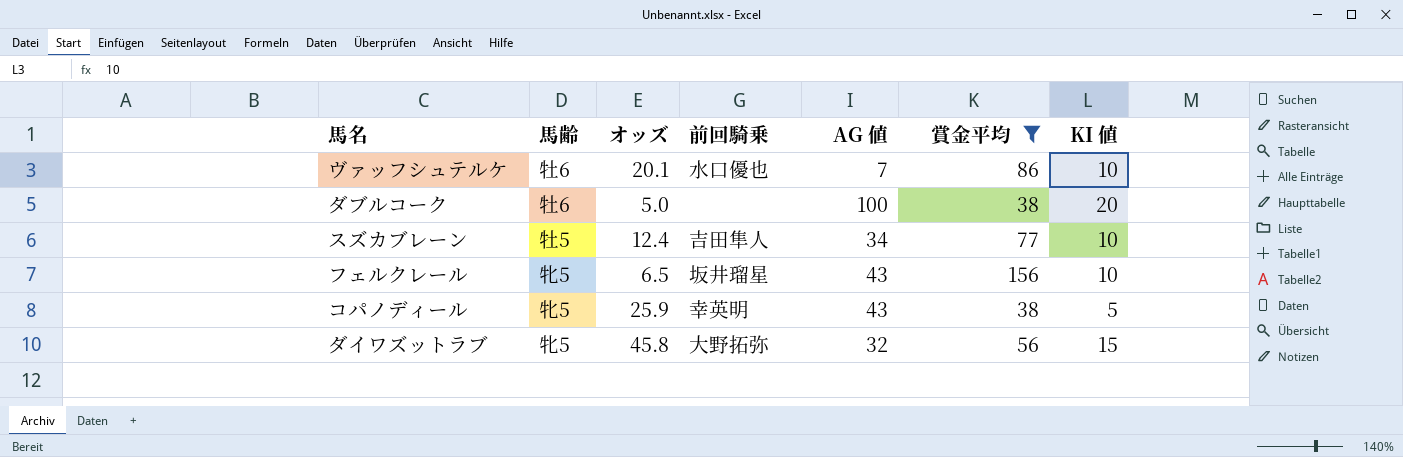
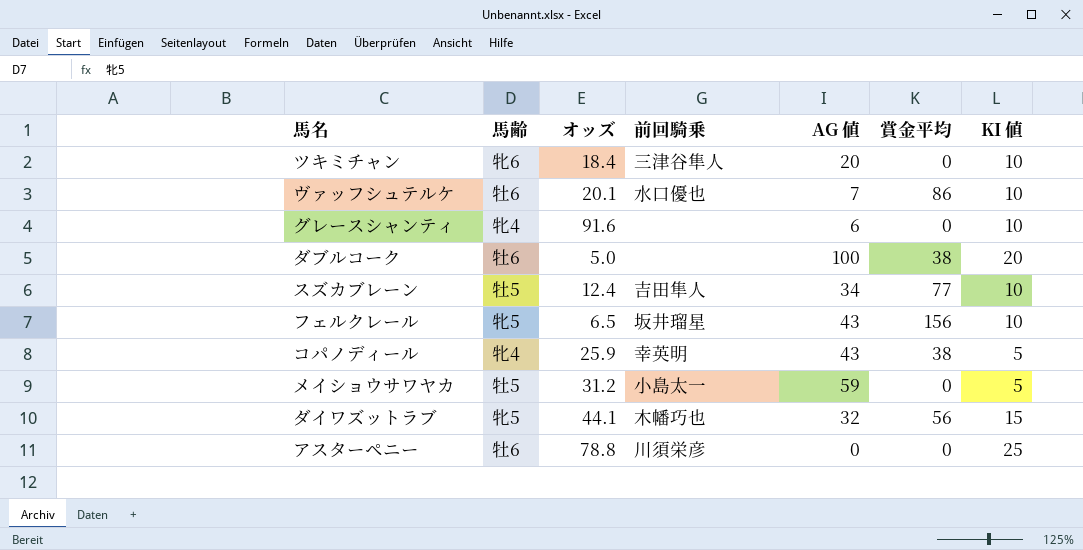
filter: 賞金平均 != 0 -> none
コパノディール | 馬齢: 牝5 -> 牝4
ダイワズットラブ | オッズ: 45.8 -> 44.1
ダイワズットラブ | 前回騎乗: 大野拓弥 -> 木幡巧也

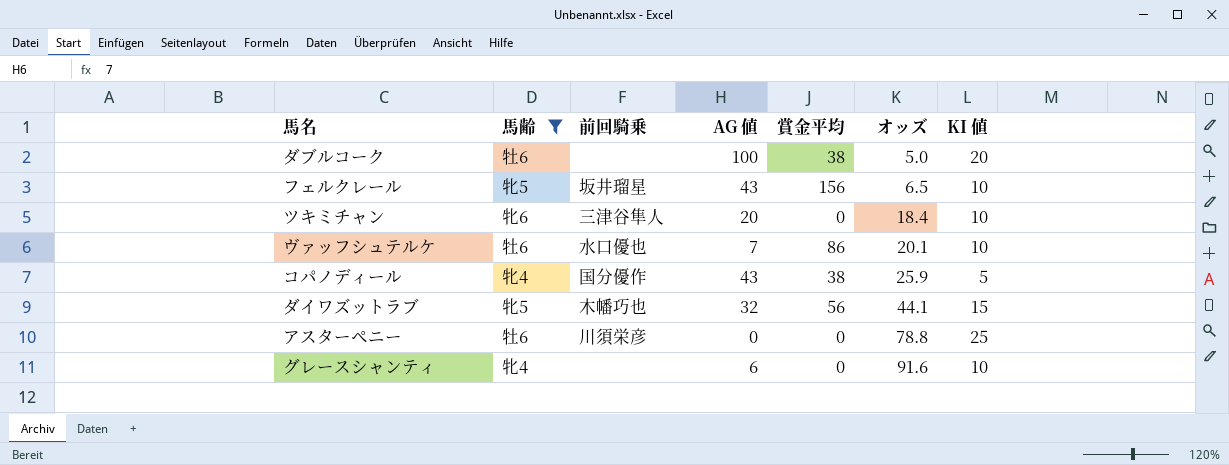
filter: none -> 馬齢 != 牡5
row order: none -> オッズ ascending
column オッズ | position: 3 -> 6
コパノディール | 前回騎乗: 幸英明 -> 国分優作

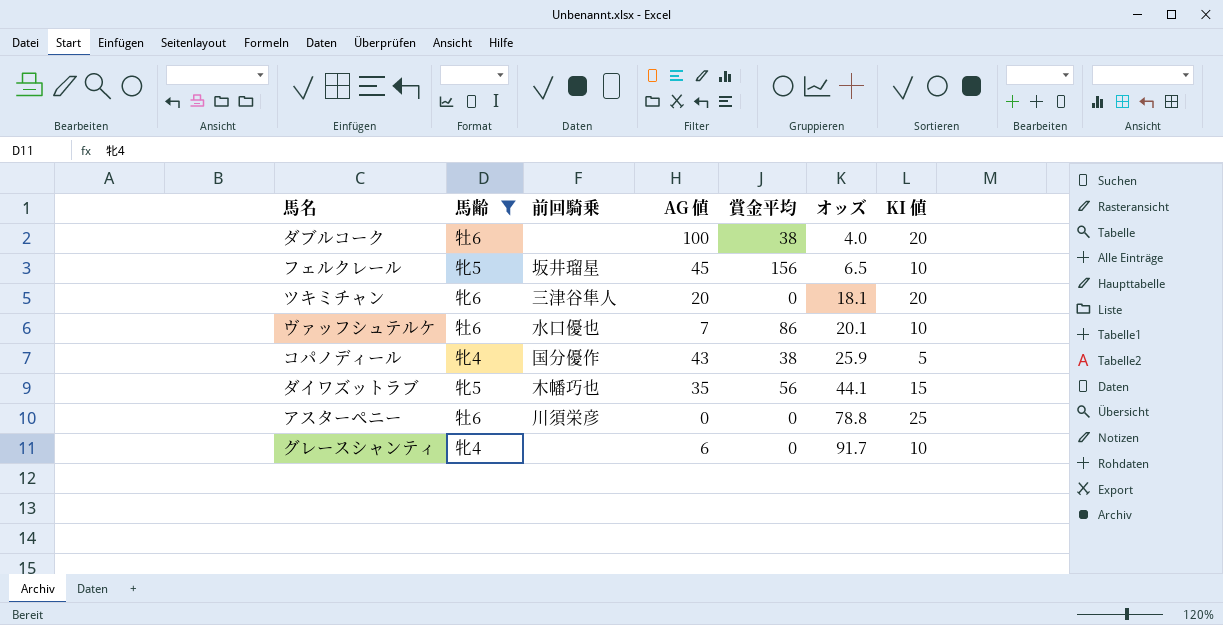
ダブルコーク | オッズ: 5.0 -> 4.0
フェルクレール | AG 値: 43 -> 45
ツキミチャン | オッズ: 18.4 -> 18.1
ツキミチャン | KI 値: 10 -> 20
ダイワズットラブ | AG 値: 32 -> 35
グレースシャンティ | オッズ: 91.6 -> 91.7

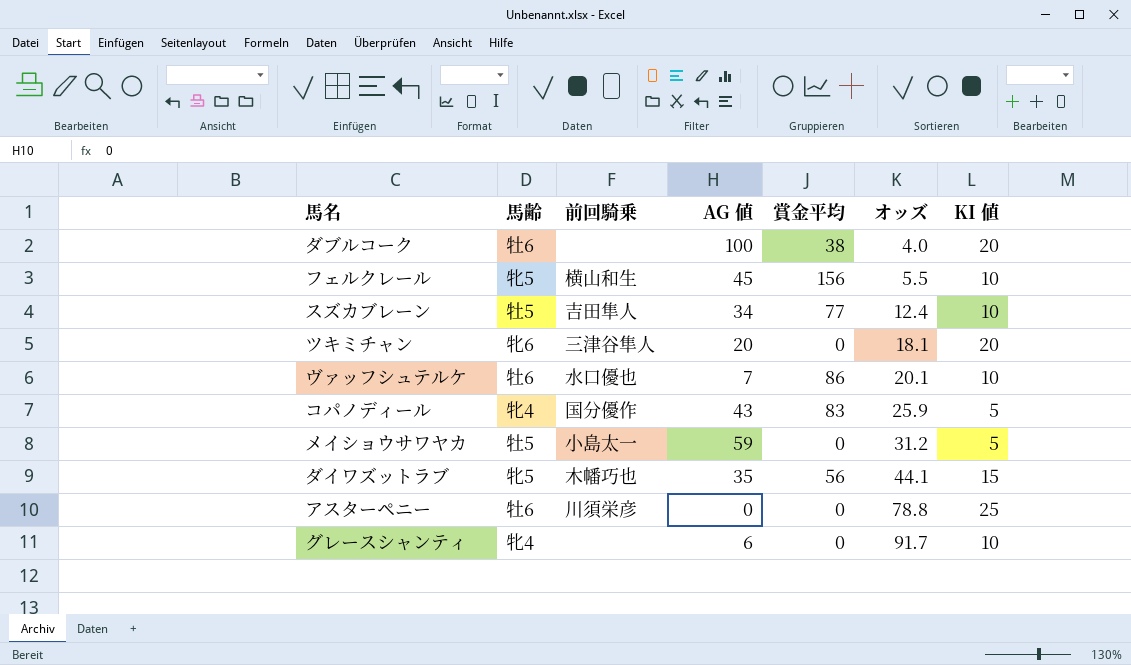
filter: 馬齢 != 牡5 -> none
フェルクレール | 前回騎乗: 坂井瑠星 -> 横山和生
フェルクレール | オッズ: 6.5 -> 5.5
コパノディール | 賞金平均: 38 -> 83

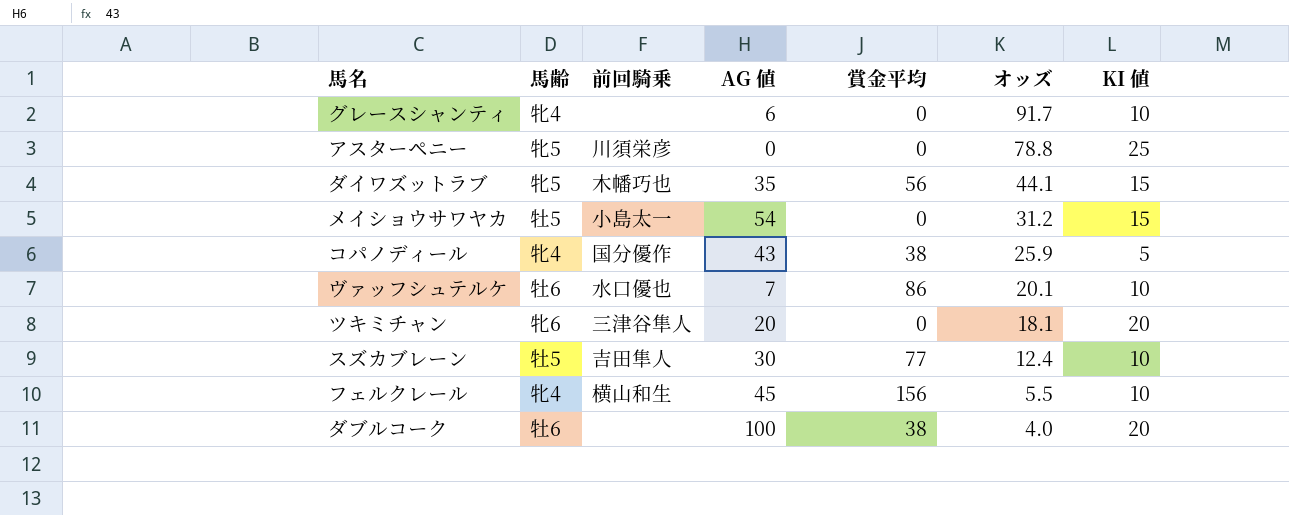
row order: オッズ ascending -> オッズ descending
アスターペニー | 馬齢: 牡6 -> 牝5
メイショウサワヤカ | AG 値: 59 -> 54
メイショウサワヤカ | KI 値: 5 -> 15
コパノディール | 賞金平均: 83 -> 38
スズカブレーン | AG 値: 34 -> 30
フェルクレール | 馬齢: 牝5 -> 牝4

